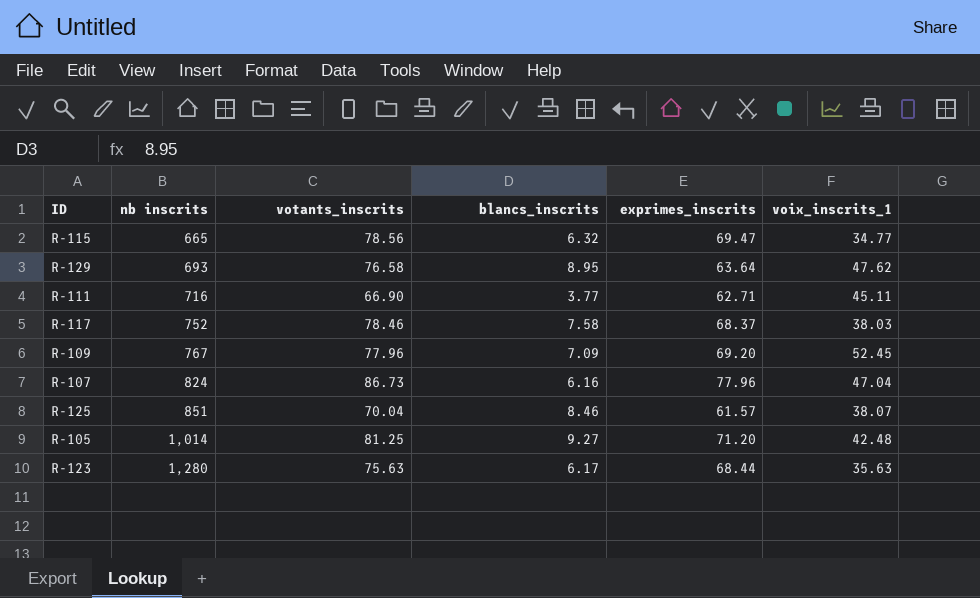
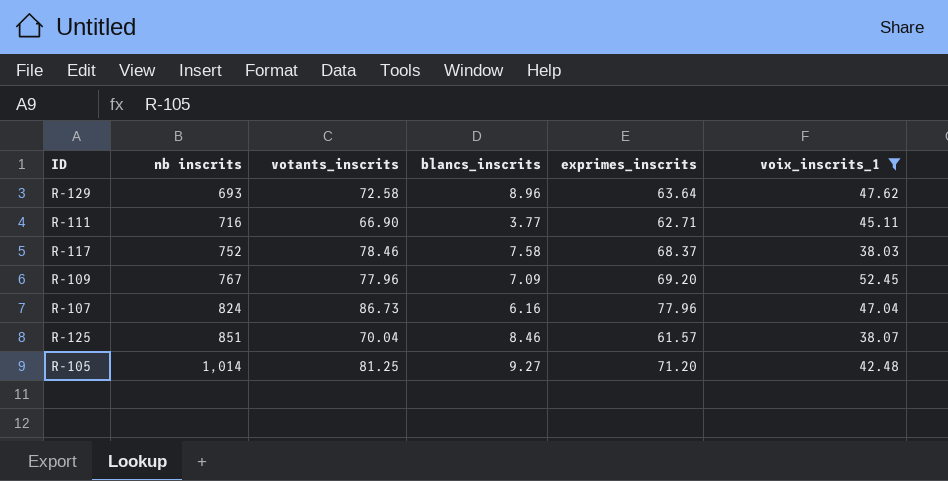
filter: none -> voix_inscrits_1 >= 38.03
R-129 | votants_inscrits: 76.58 -> 72.58
R-129 | blancs_inscrits: 8.95 -> 8.96

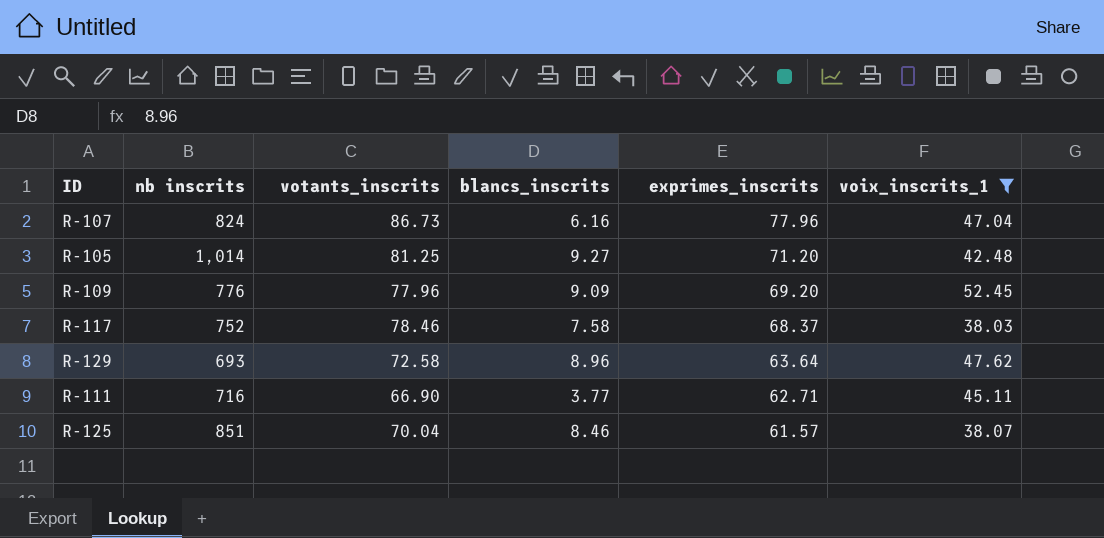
row order: nb inscrits ascending -> exprimes_inscrits descending
R-109 | nb inscrits: 767 -> 776
R-109 | blancs_inscrits: 7.09 -> 9.09

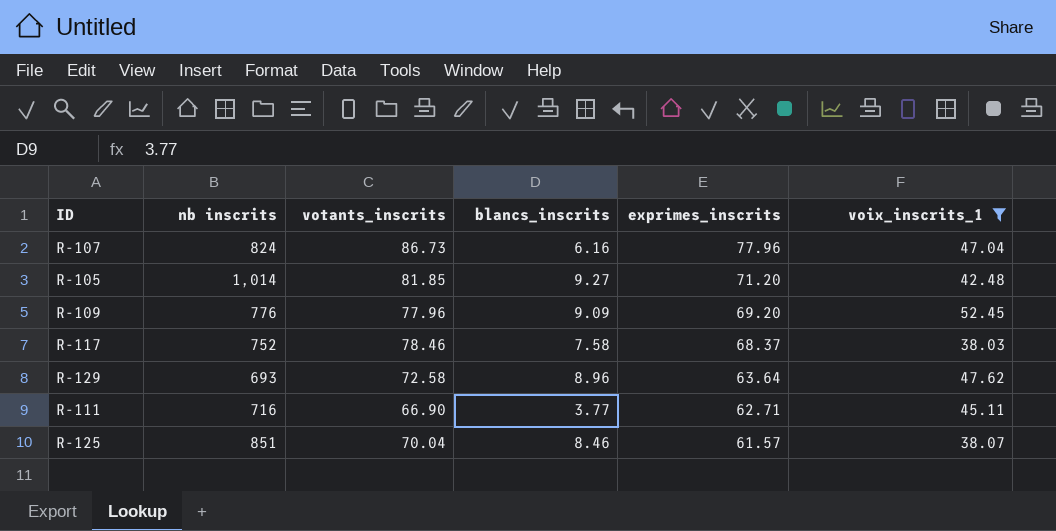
R-105 | votants_inscrits: 81.25 -> 81.85

